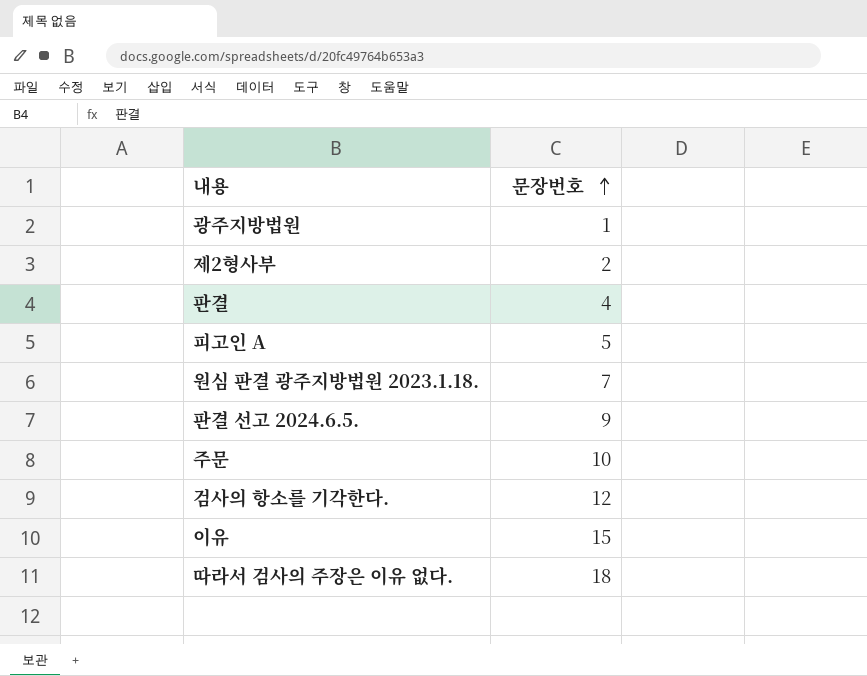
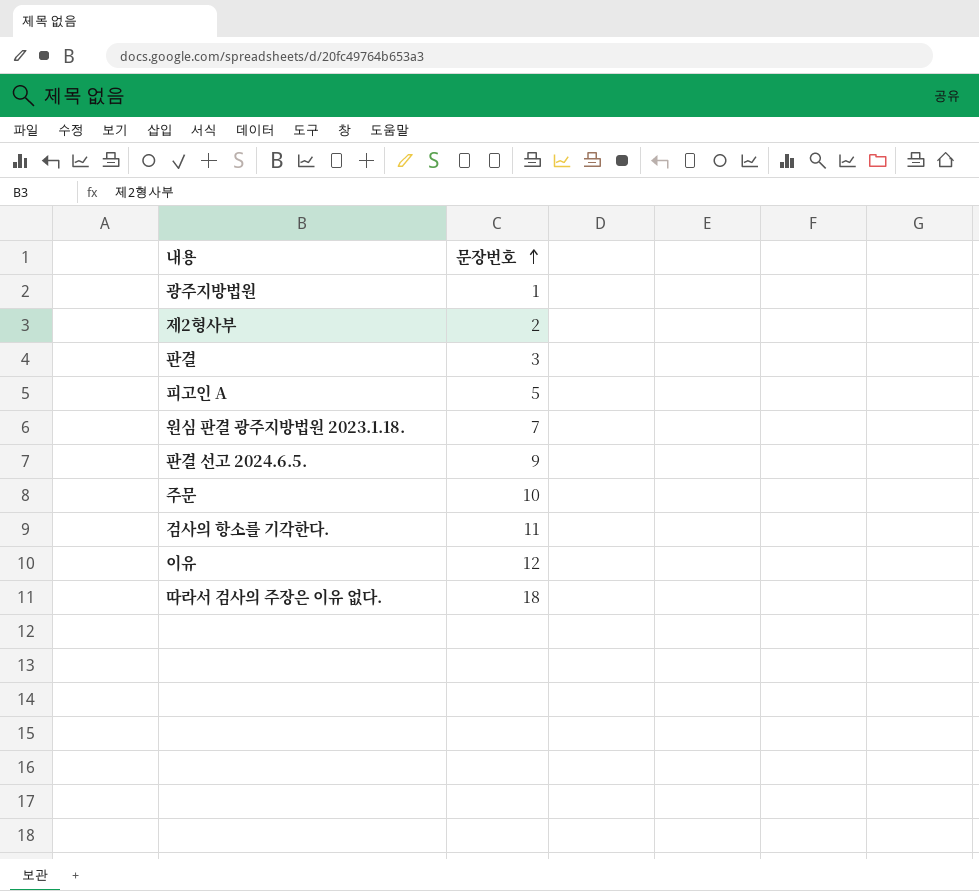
판결 | 문장번호: 4 -> 3
검사의 항소를 기각한다. | 문장번호: 12 -> 11
이유 | 문장번호: 15 -> 12

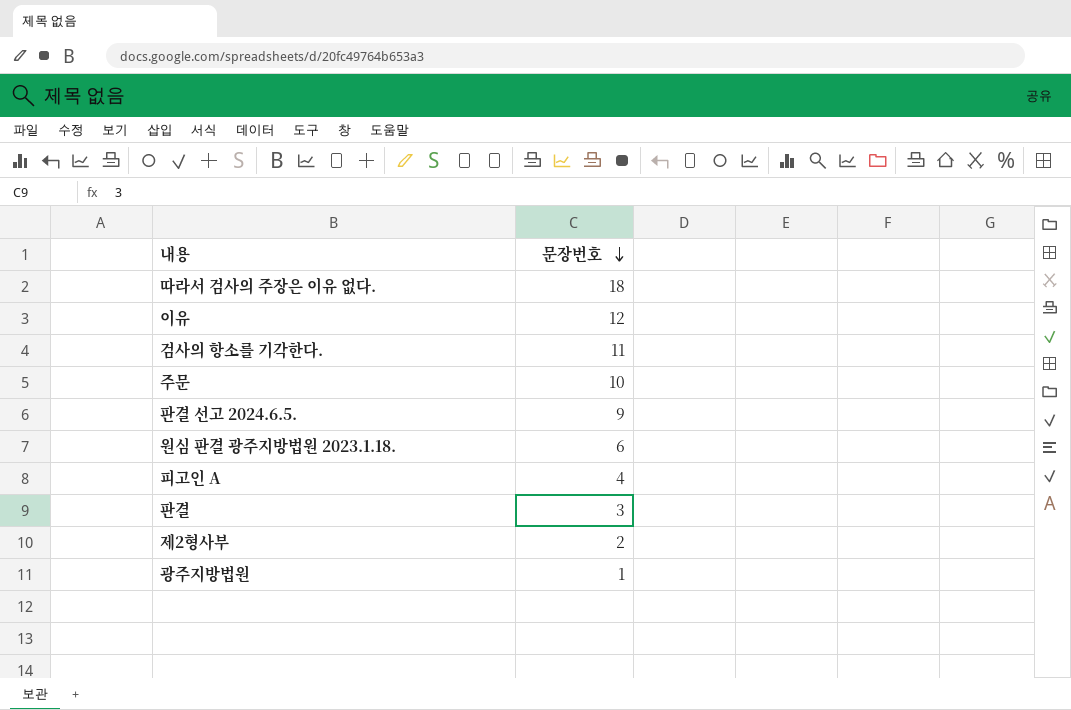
row order: 문장번호 ascending -> 문장번호 descending
원심 판결 광주지방법원 2023.1.18. | 문장번호: 7 -> 6
피고인 A | 문장번호: 5 -> 4

